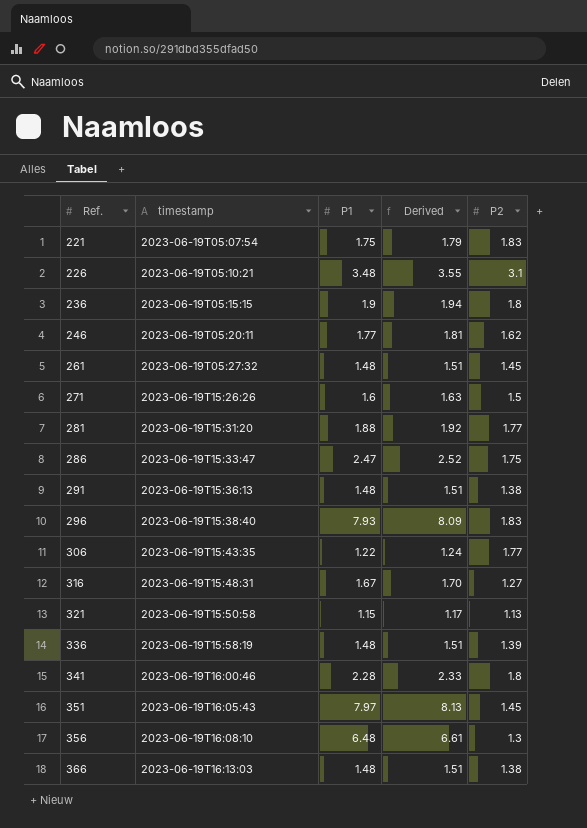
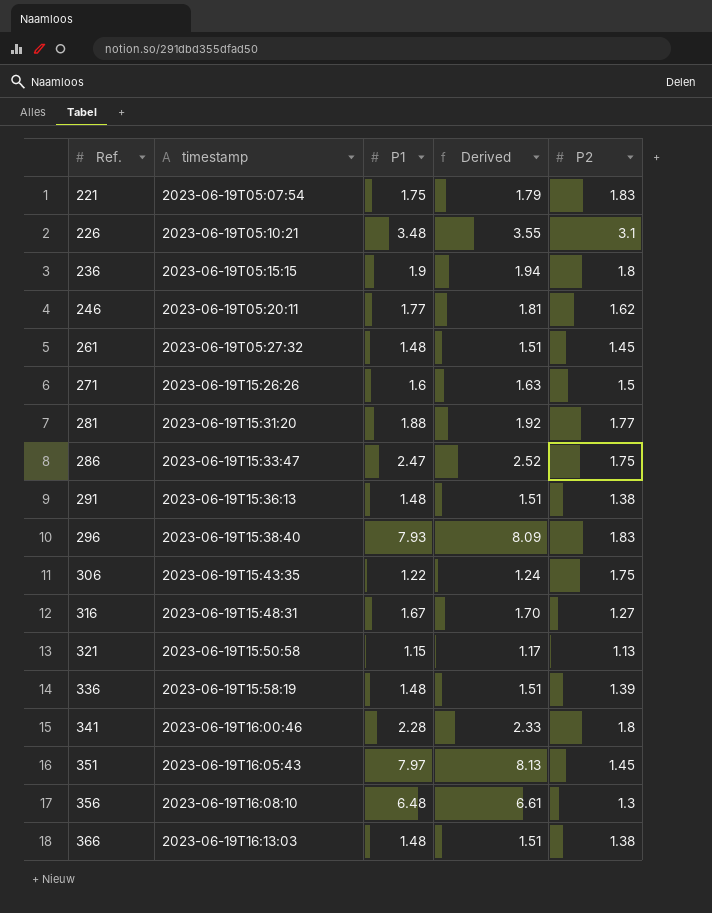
306 | P2: 1.77 -> 1.75

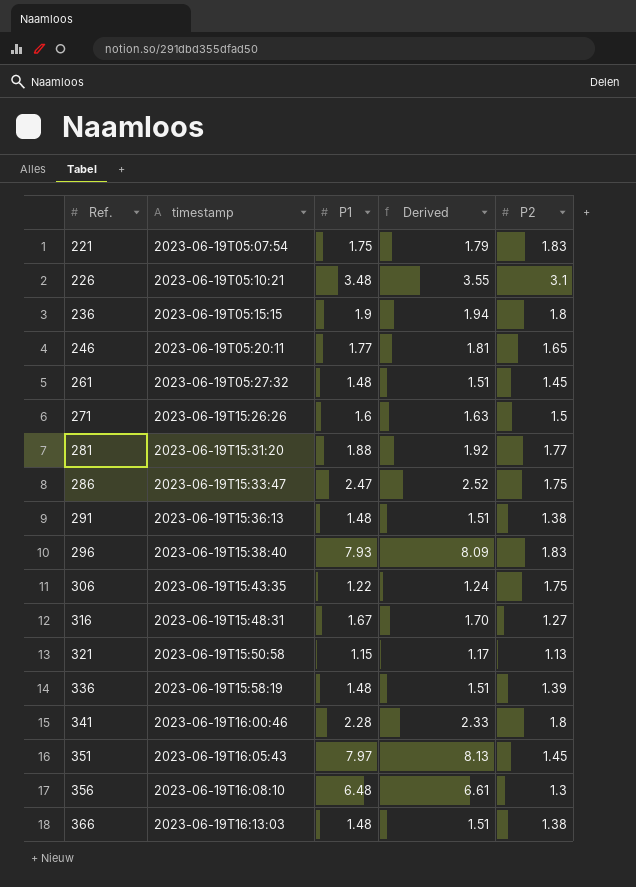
246 | P2: 1.62 -> 1.65

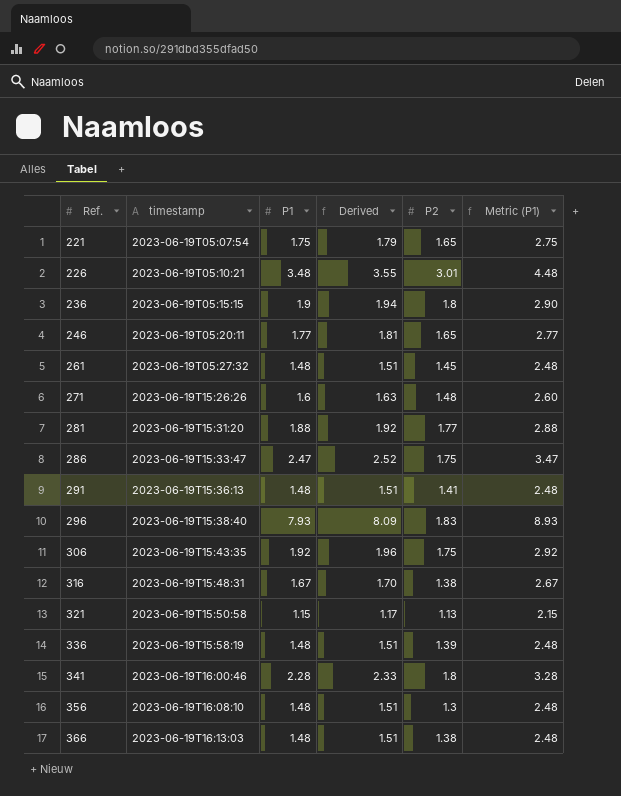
column Metric (P1) | formula: none -> [P1] + 1
row 351: 2023-06-19T16:05:43 | 7.97 | 8.13 | 1.45 -> none
221 | P2: 1.83 -> 1.65
226 | P2: 3.1 -> 3.01
271 | P2: 1.5 -> 1.48
291 | P2: 1.38 -> 1.41
306 | P1: 1.22 -> 1.92
306 | Derived: 1.24 -> 1.96
316 | P2: 1.27 -> 1.38
356 | P1: 6.48 -> 1.48
356 | Derived: 6.61 -> 1.51

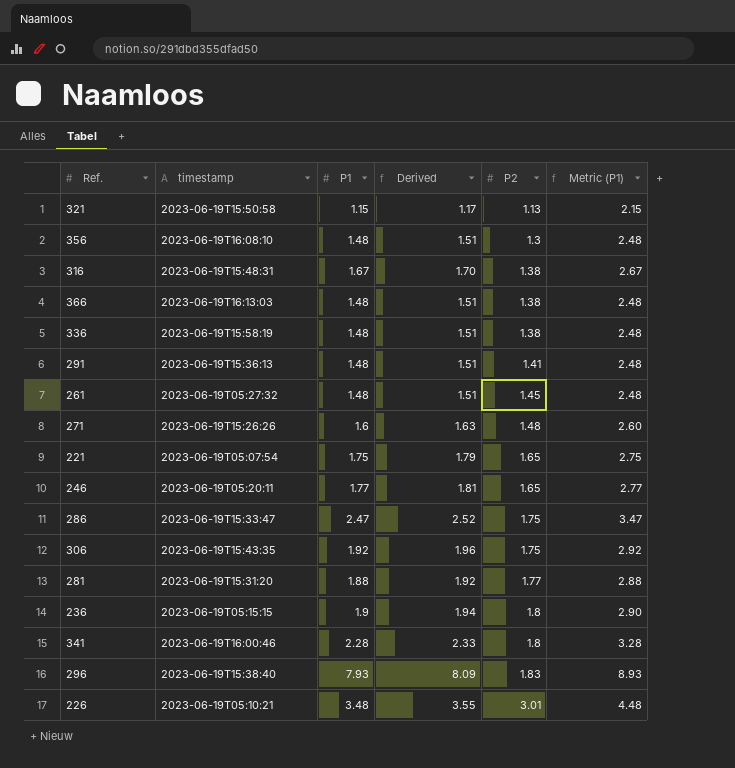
row order: Ref. ascending -> P2 ascending
336 | P2: 1.39 -> 1.38

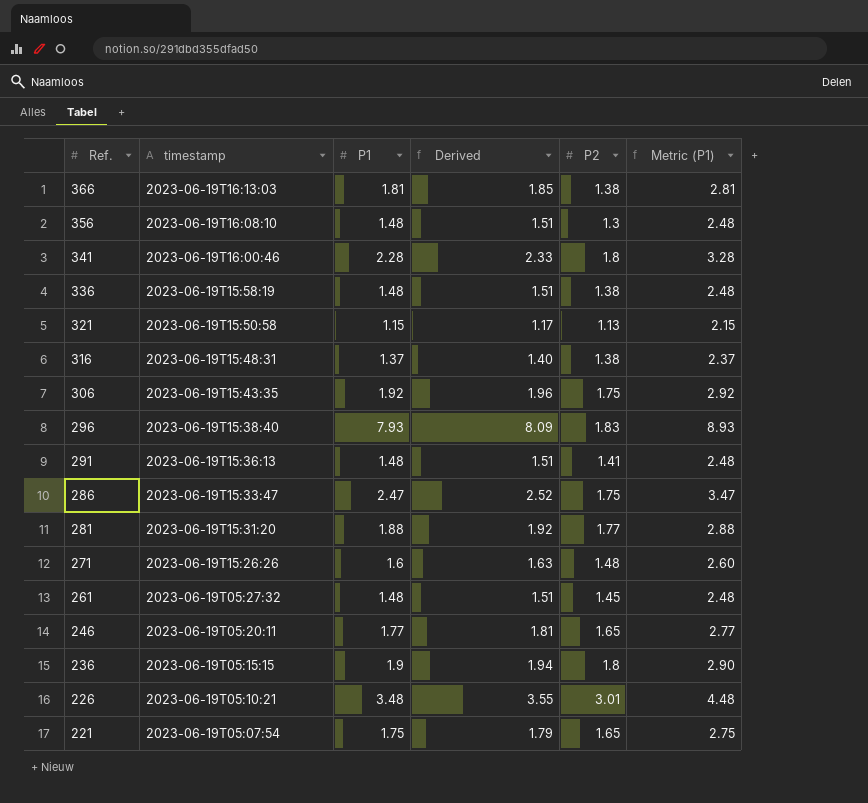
row order: P2 ascending -> Ref. descending
366 | P1: 1.48 -> 1.81
366 | Derived: 1.51 -> 1.85
366 | Metric (P1): 2.48 -> 2.81
316 | P1: 1.67 -> 1.37
316 | Derived: 1.70 -> 1.40
316 | Metric (P1): 2.67 -> 2.37

